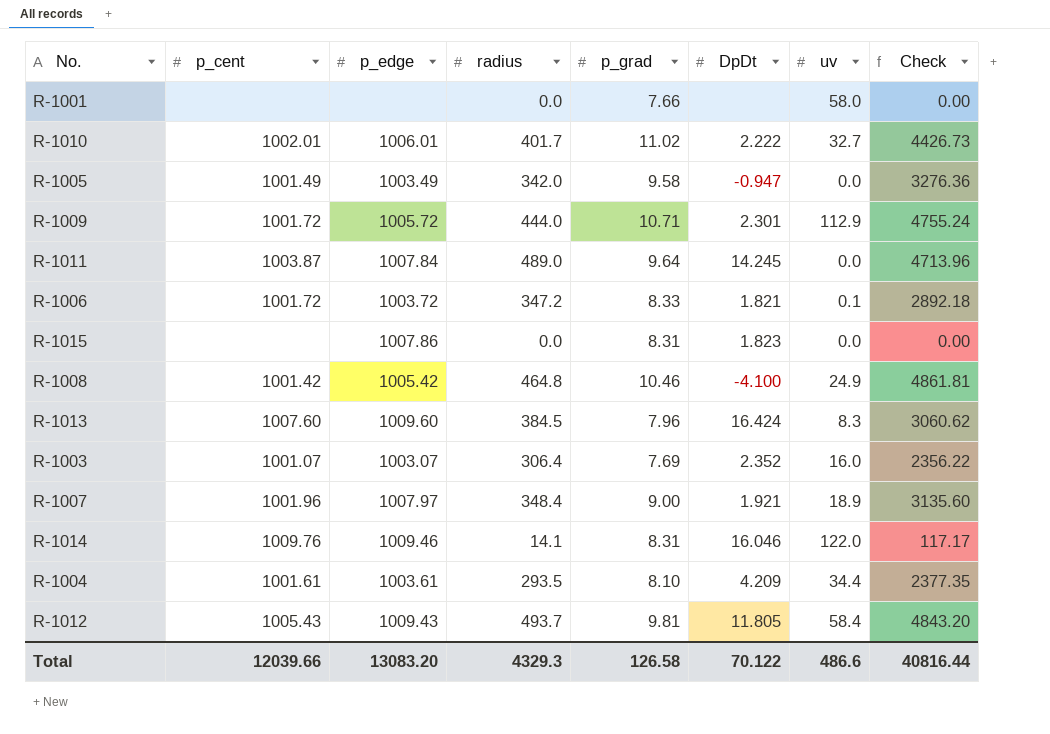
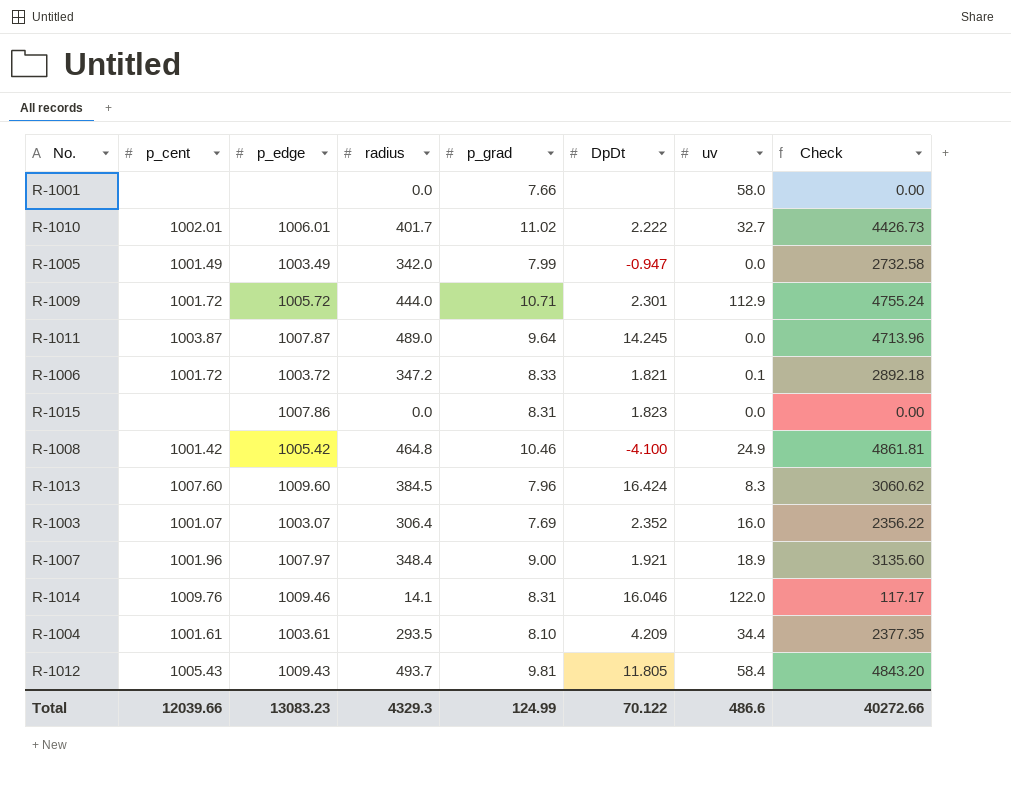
R-1005 | p_grad: 9.58 -> 7.99
R-1005 | Check: 3276.36 -> 2732.58
R-1011 | p_edge: 1007.84 -> 1007.87
Total | p_edge: 13083.20 -> 13083.23
Total | p_grad: 126.58 -> 124.99
Total | Check: 40816.44 -> 40272.66

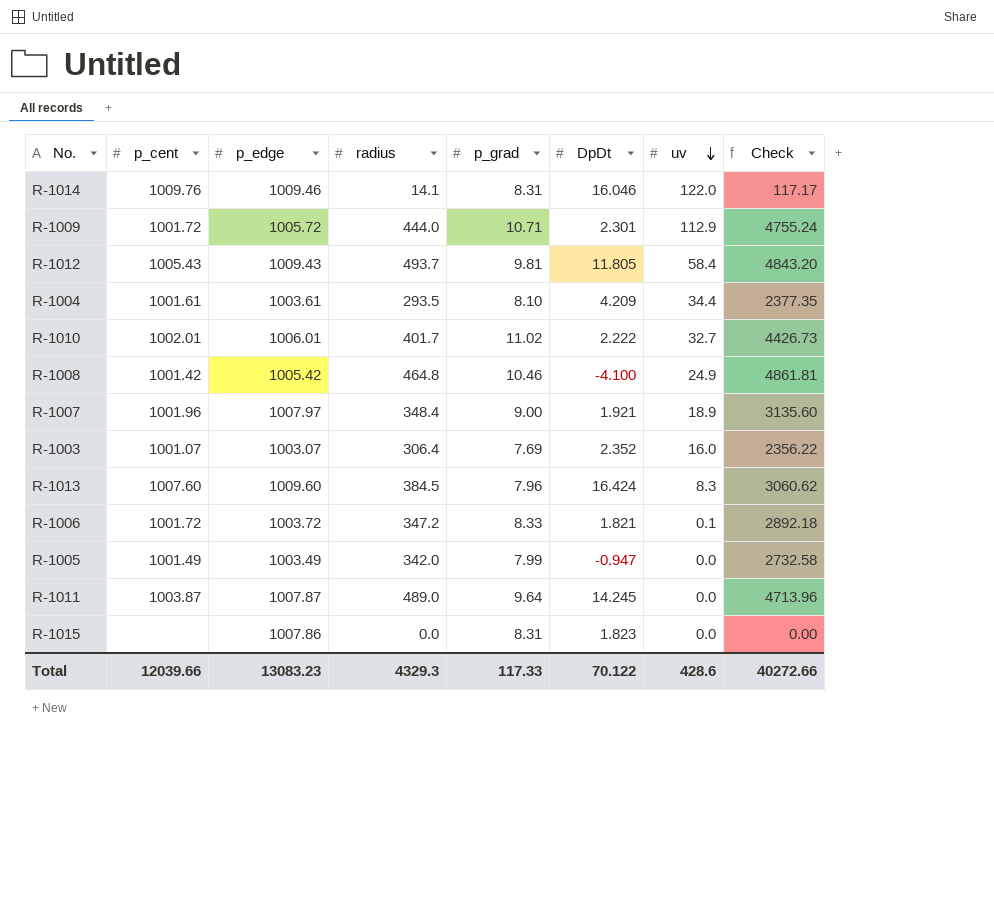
row order: none -> uv descending
row R-1001: none | none | 0.0 | 7.66 | none | 58.0 | 0.00 -> none
Total | p_grad: 124.99 -> 117.33
Total | uv: 486.6 -> 428.6

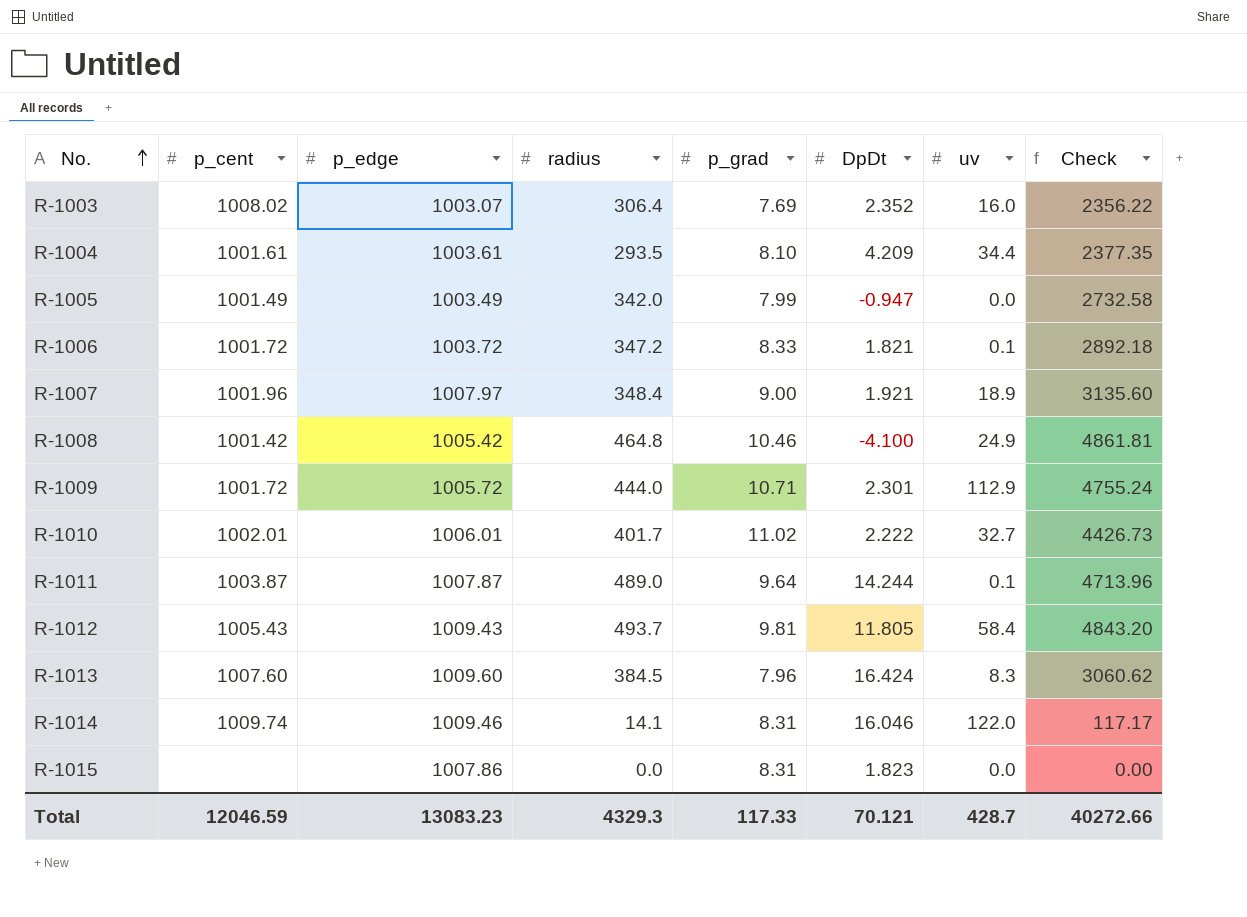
row order: uv descending -> No. ascending
R-1003 | p_cent: 1001.07 -> 1008.02
R-1011 | DpDt: 14.245 -> 14.244
R-1011 | uv: 0.0 -> 0.1
R-1014 | p_cent: 1009.76 -> 1009.74
Total | p_cent: 12039.66 -> 12046.59
Total | DpDt: 70.122 -> 70.121
Total | uv: 428.6 -> 428.7

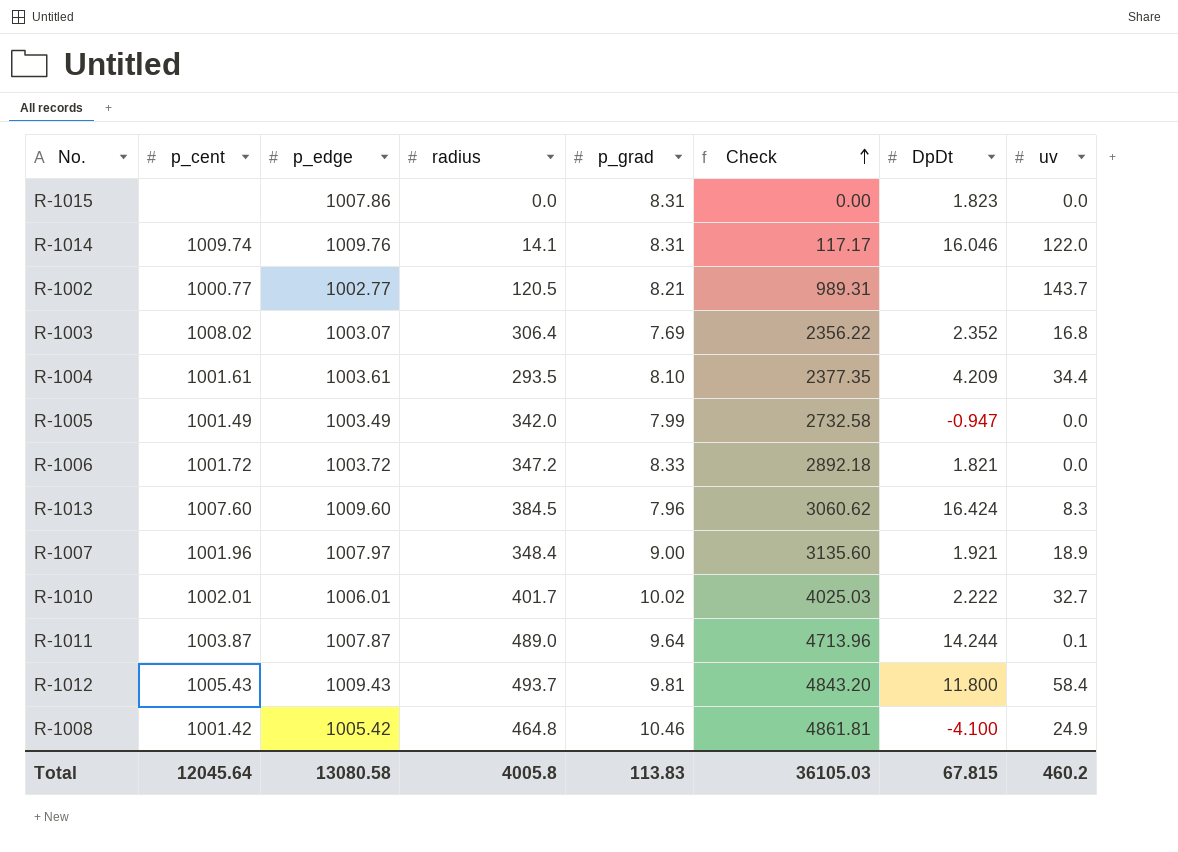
row order: No. ascending -> Check ascending
column Check | position: 8 -> 6
row R-1009: 1001.72 | 1005.72 | 444.0 | 10.71 | 2.301 | 112.9 | 4755.24 -> none
R-1014 | p_edge: 1009.46 -> 1009.76
row R-1002: none -> 1000.77 | 1002.77 | 120.5 | 8.21 | 989.31 | none | 143.7
R-1003 | uv: 16.0 -> 16.8
R-1006 | uv: 0.1 -> 0.0
R-1010 | p_grad: 11.02 -> 10.02
R-1010 | Check: 4426.73 -> 4025.03
R-1012 | DpDt: 11.805 -> 11.800
Total | p_cent: 12046.59 -> 12045.64
Total | p_edge: 13083.23 -> 13080.58
Total | radius: 4329.3 -> 4005.8
Total | p_grad: 117.33 -> 113.83
Total | Check: 40272.66 -> 36105.03
Total | DpDt: 70.121 -> 67.815
Total | uv: 428.7 -> 460.2

